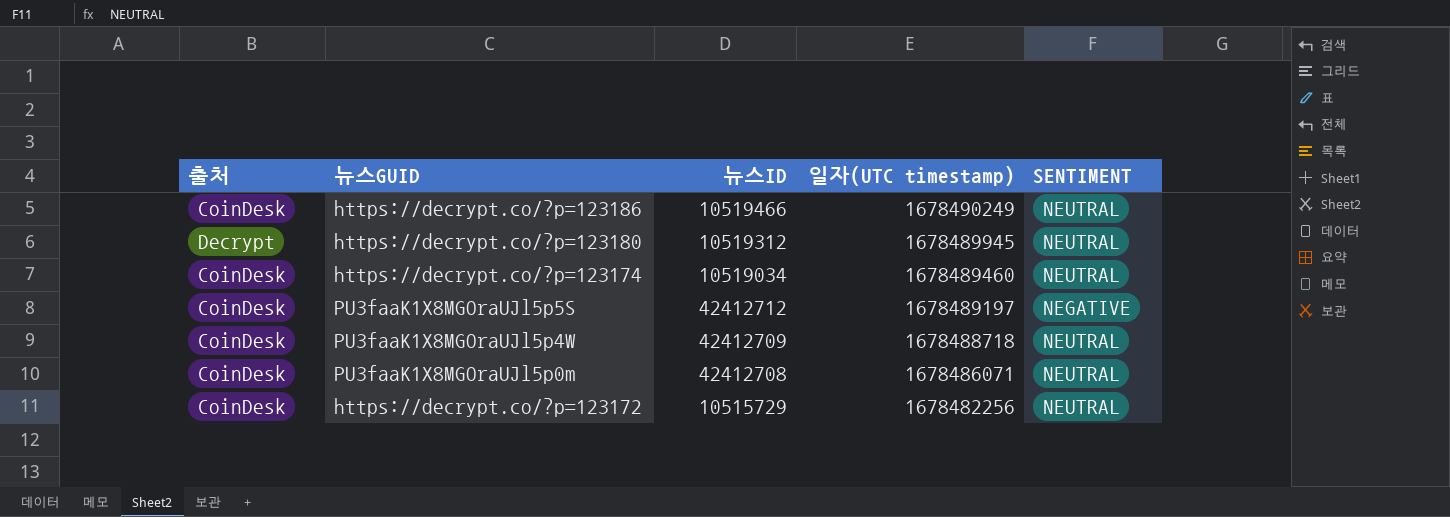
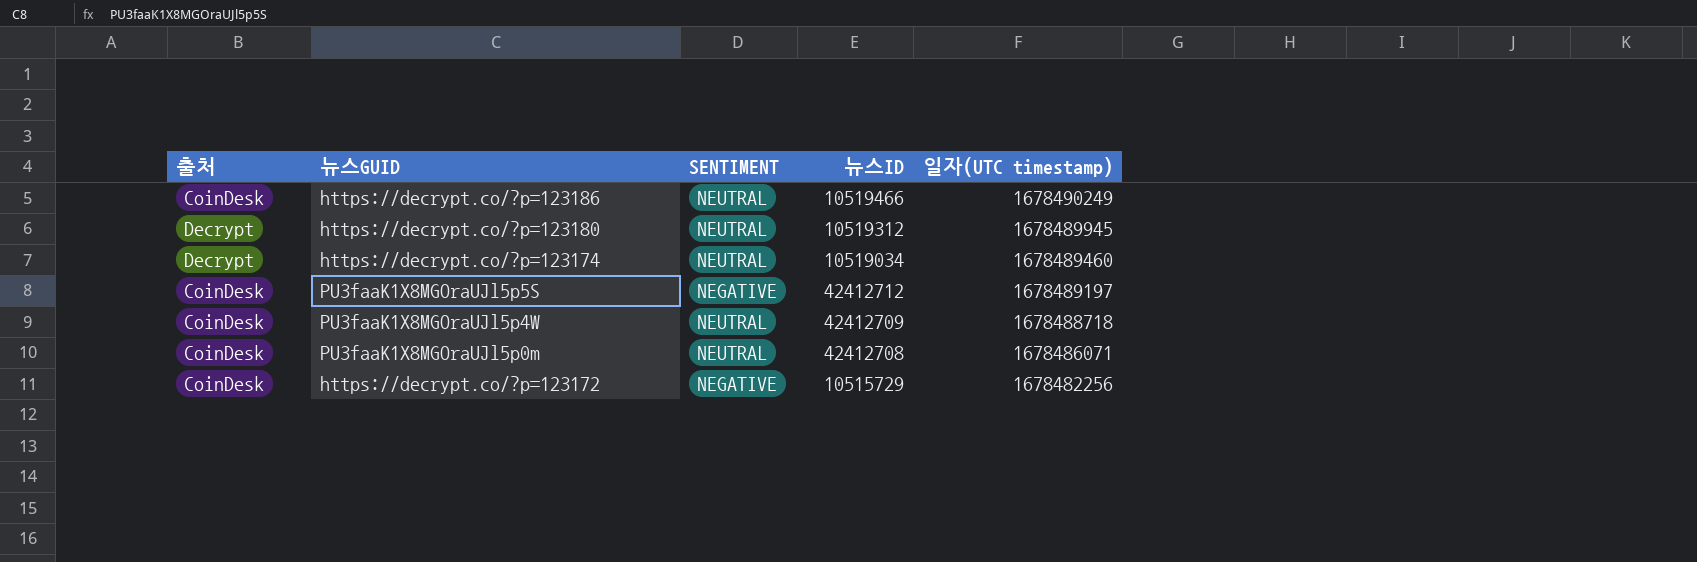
column SENTIMENT | position: 5 -> 3
https://decrypt.co/?p=123174 | 출처: CoinDesk -> Decrypt
https://decrypt.co/?p=123172 | SENTIMENT: NEUTRAL -> NEGATIVE

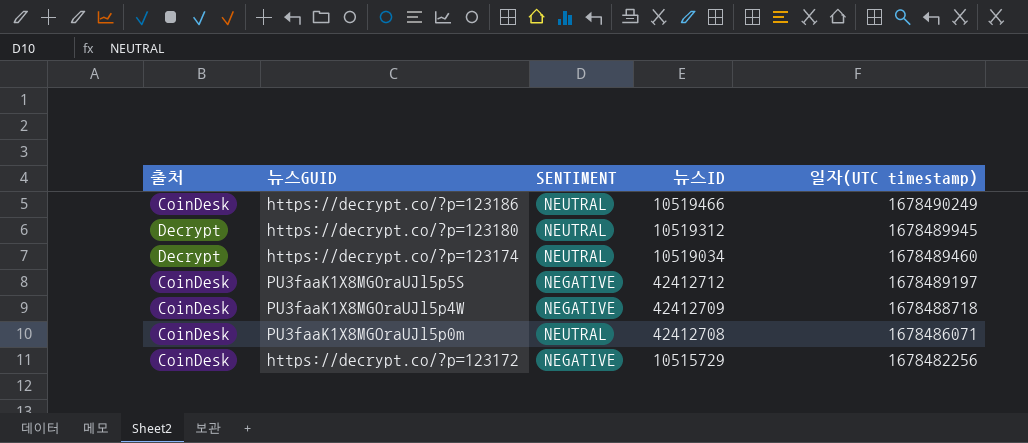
PU3faaK1X8MGOraUJl5p4W | SENTIMENT: NEUTRAL -> NEGATIVE

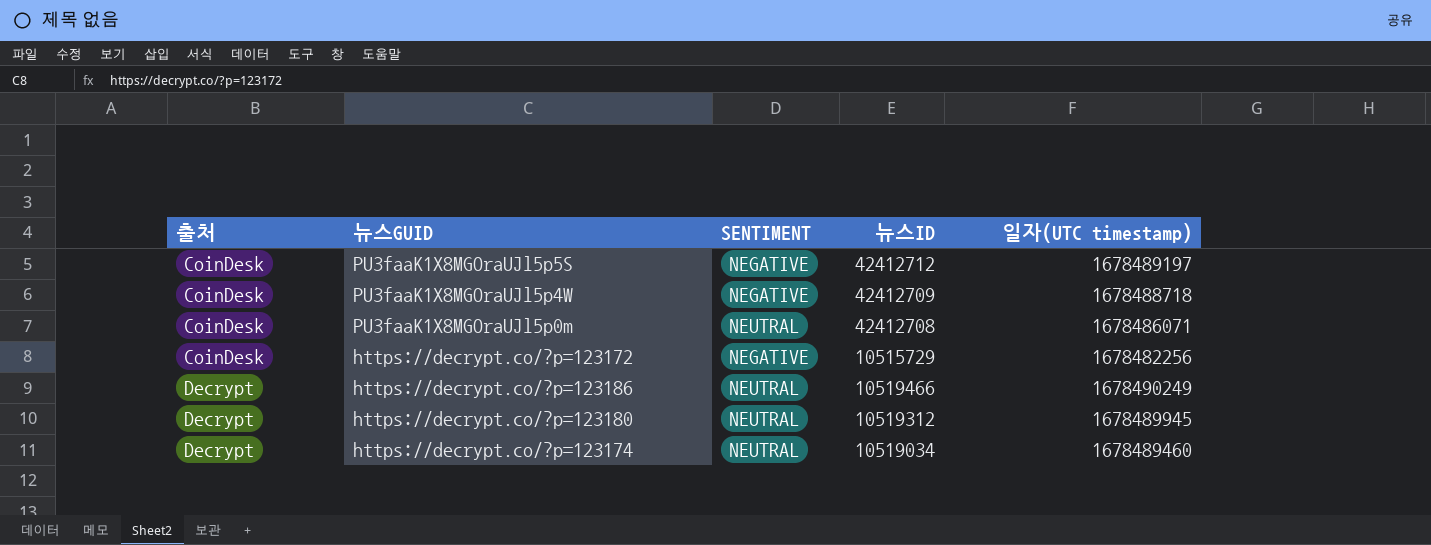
row order: 일자(UTC timestamp) descending -> 출처 ascending
https://decrypt.co/?p=123186 | 출처: CoinDesk -> Decrypt

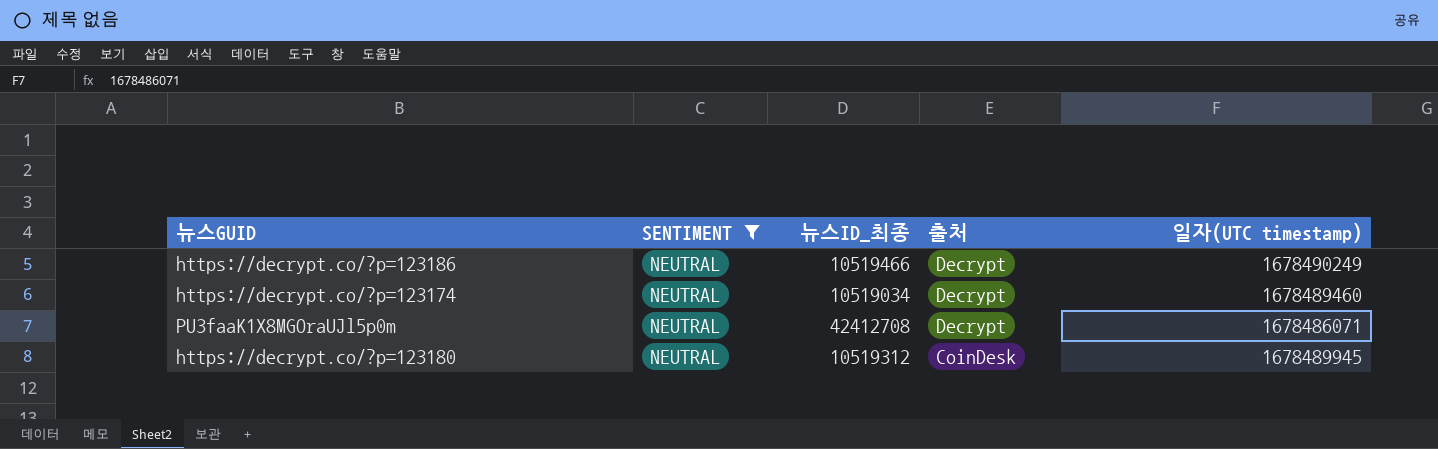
filter: none -> SENTIMENT = NEUTRAL
row order: 출처 ascending -> 출처 descending
column name: 뉴스ID -> 뉴스ID_최종
column 출처 | position: 1 -> 4
PU3faaK1X8MGOraUJl5p0m | 출처: CoinDesk -> Decrypt
https://decrypt.co/?p=123180 | 출처: Decrypt -> CoinDesk

